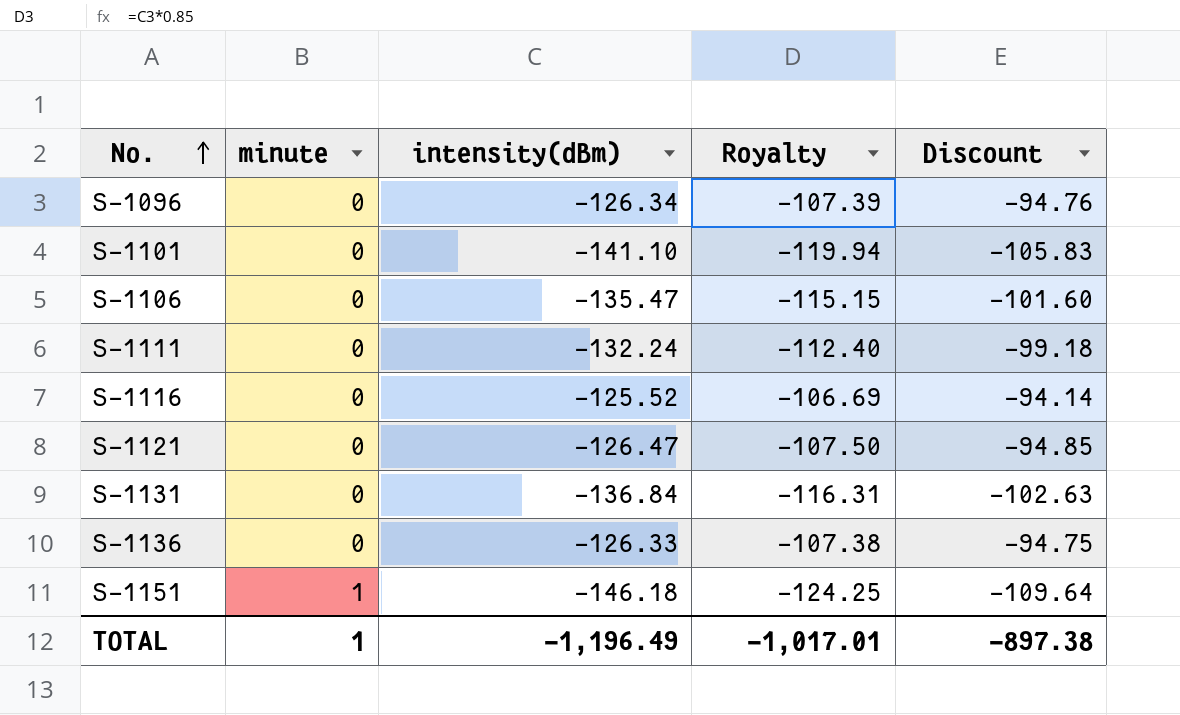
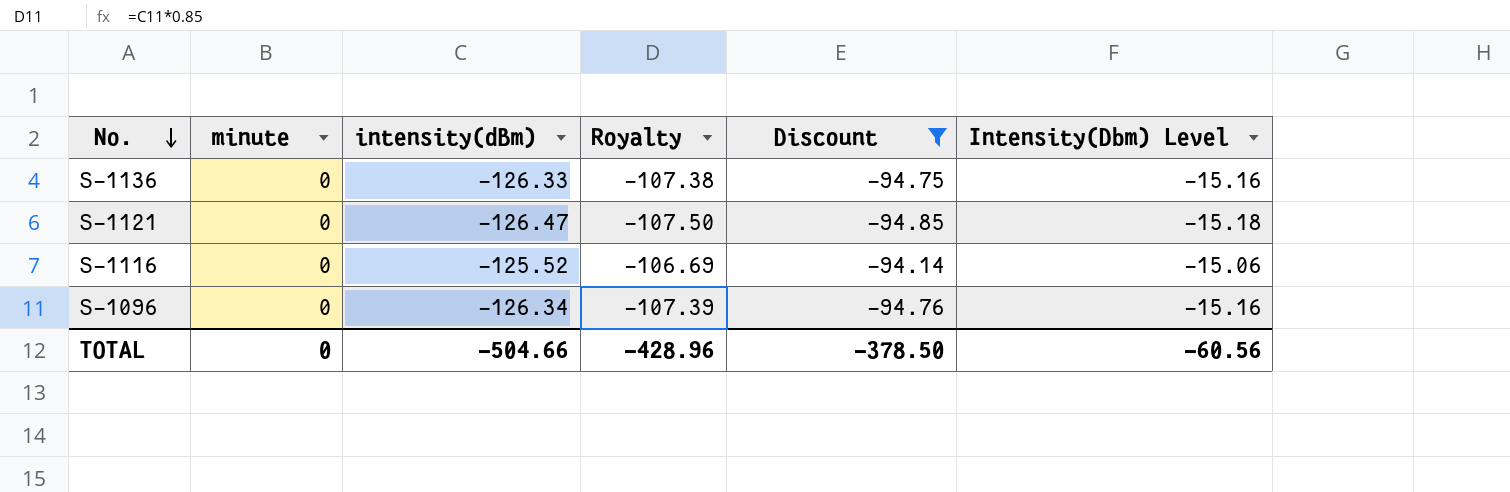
filter: none -> Discount >= -94.85
row order: No. ascending -> No. descending
column Intensity(Dbm) Level | formula: none -> [intensity(dBm)] * 0.12
TOTAL | minute: 1 -> 0
TOTAL | intensity(dBm): -1,196.49 -> -504.66
TOTAL | Royalty: -1,017.01 -> -428.96
TOTAL | Discount: -897.38 -> -378.50

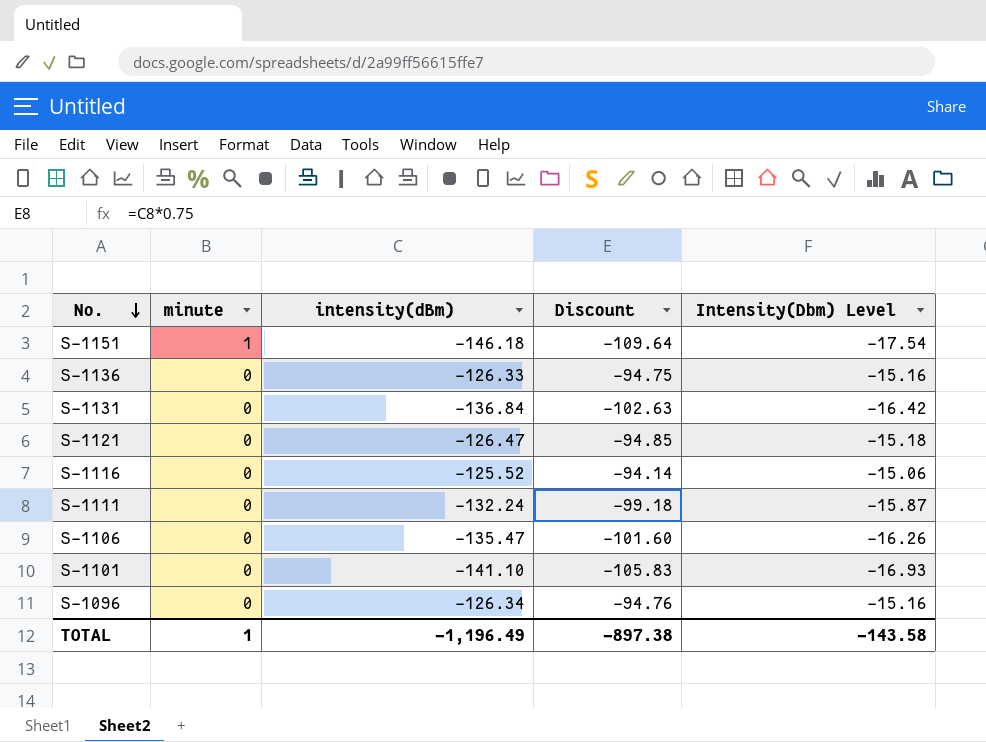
filter: Discount >= -94.85 -> none
column Royalty | formula: [intensity(dBm)] * 0.85 -> none
TOTAL | minute: 0 -> 1
TOTAL | intensity(dBm): -504.66 -> -1,196.49
TOTAL | Discount: -378.50 -> -897.38
TOTAL | Intensity(Dbm) Level: -60.56 -> -143.58

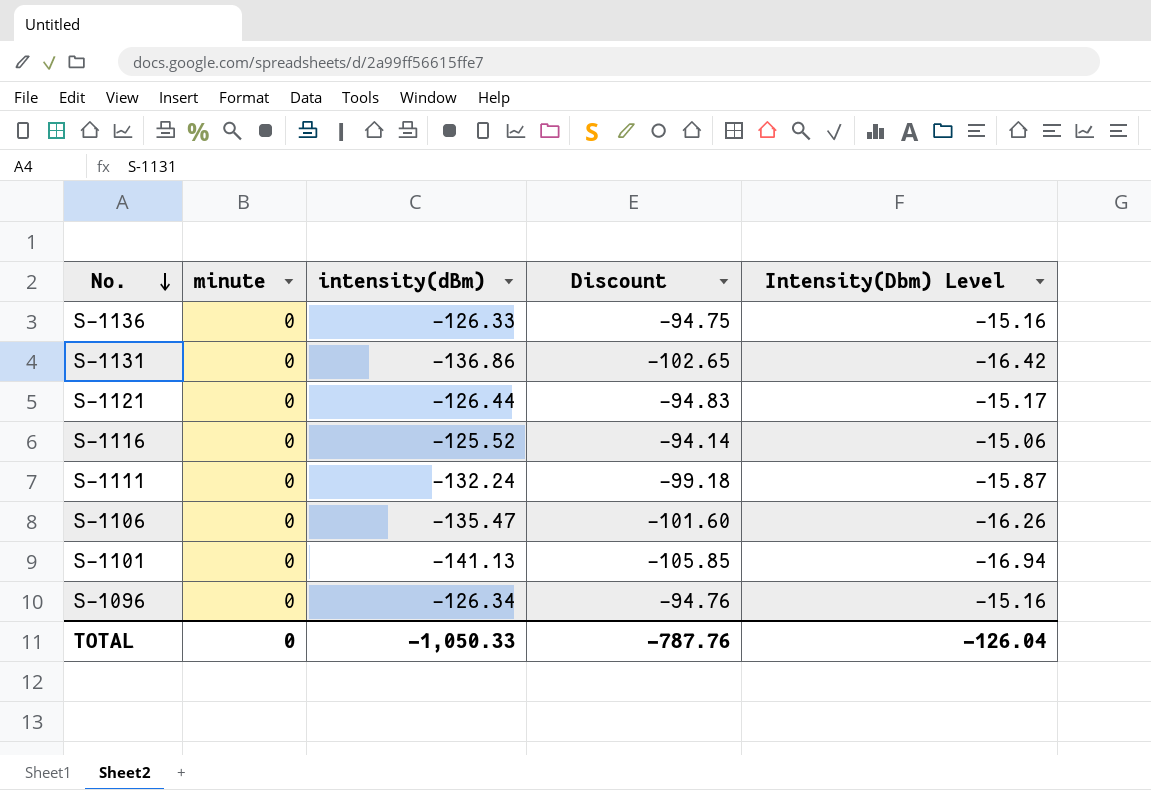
row S-1151: 1 | -146.18 | -109.64 | -17.54 -> none
S-1131 | intensity(dBm): -136.84 -> -136.86
S-1131 | Discount: -102.63 -> -102.65
S-1121 | intensity(dBm): -126.47 -> -126.44
S-1121 | Discount: -94.85 -> -94.83
S-1121 | Intensity(Dbm) Level: -15.18 -> -15.17
S-1101 | intensity(dBm): -141.10 -> -141.13
S-1101 | Discount: -105.83 -> -105.85
S-1101 | Intensity(Dbm) Level: -16.93 -> -16.94
TOTAL | minute: 1 -> 0
TOTAL | intensity(dBm): -1,196.49 -> -1,050.33
TOTAL | Discount: -897.38 -> -787.76
TOTAL | Intensity(Dbm) Level: -143.58 -> -126.04

